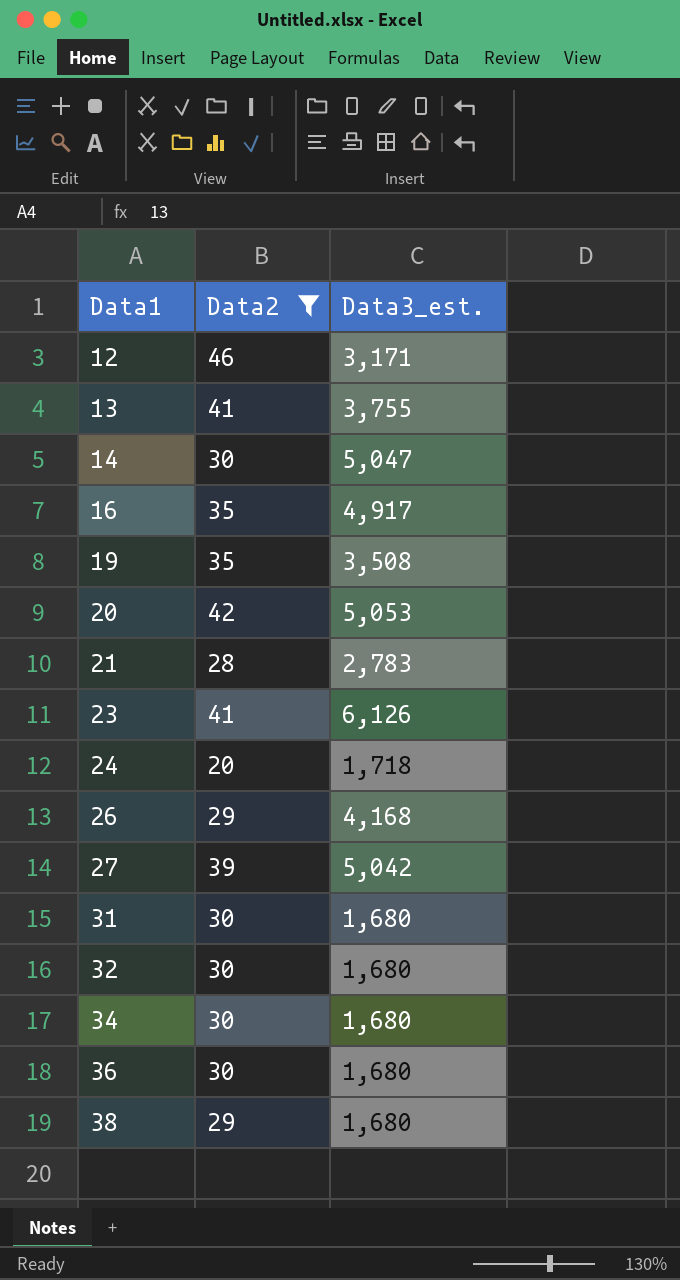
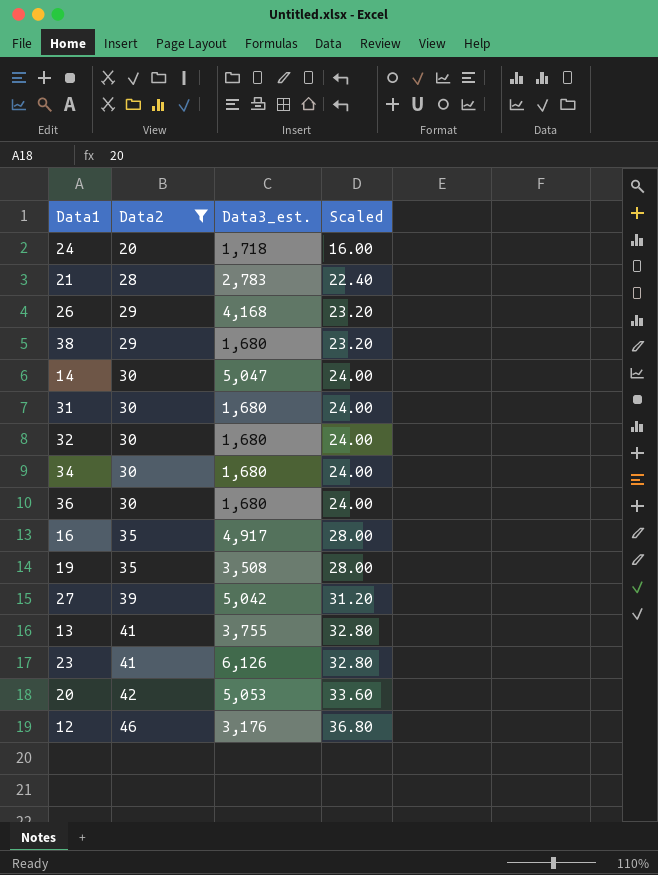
row order: Data1 ascending -> Data2 ascending
column Scaled | formula: none -> [Data2] * 0.8
12 | Data3_est.: 3,171 -> 3,176

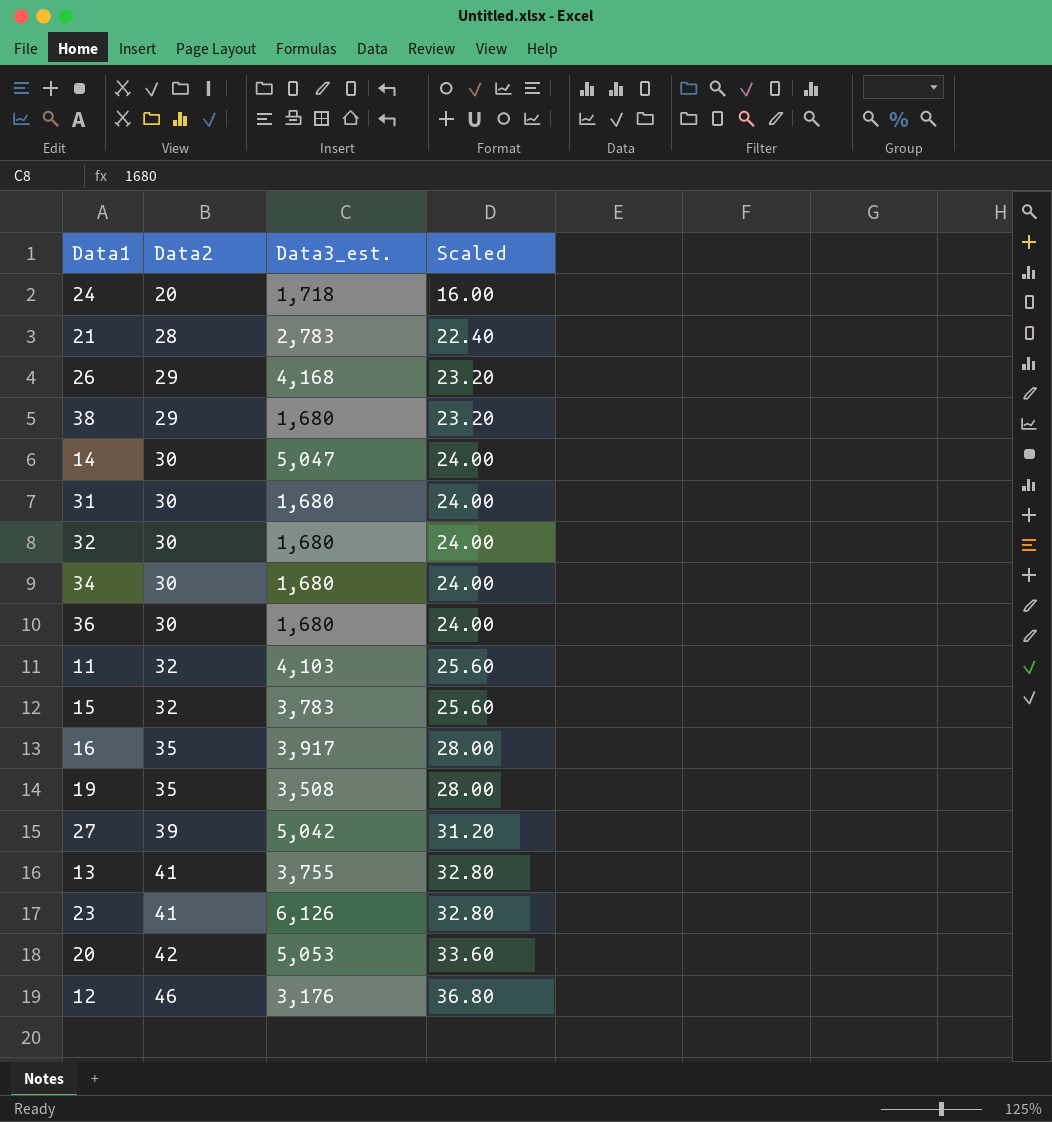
filter: Data2 != 32 -> none
16 | Data3_est.: 4,917 -> 3,917

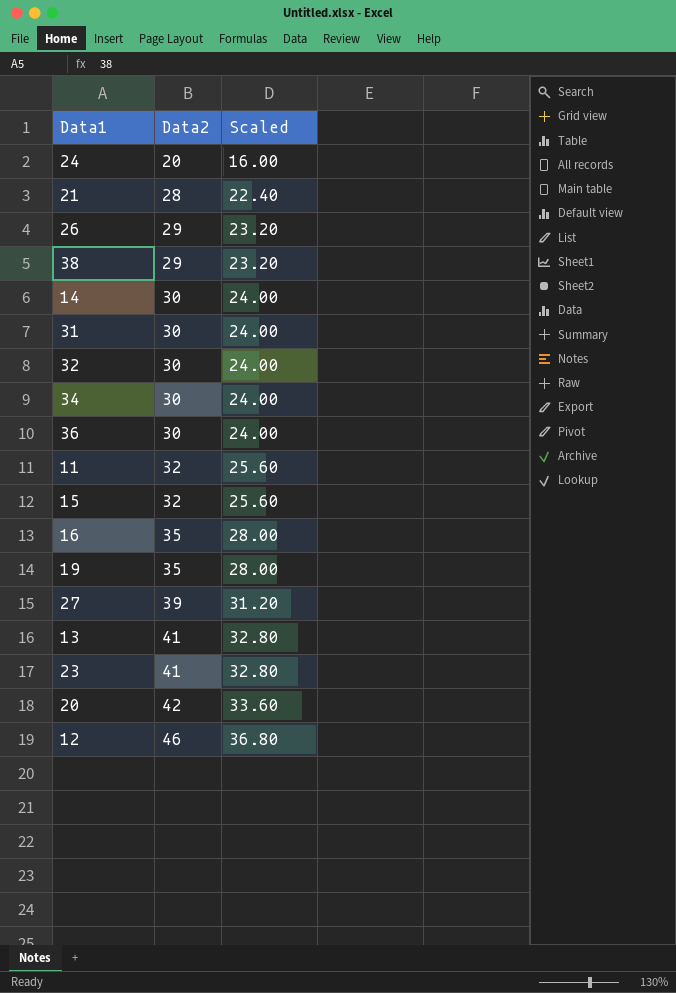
column Data3_est. | position: 3 -> none

